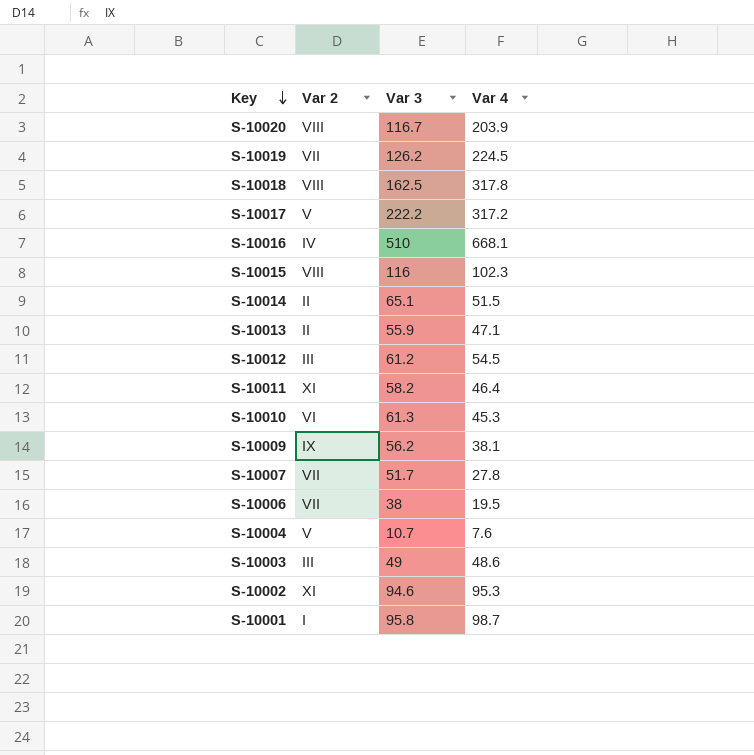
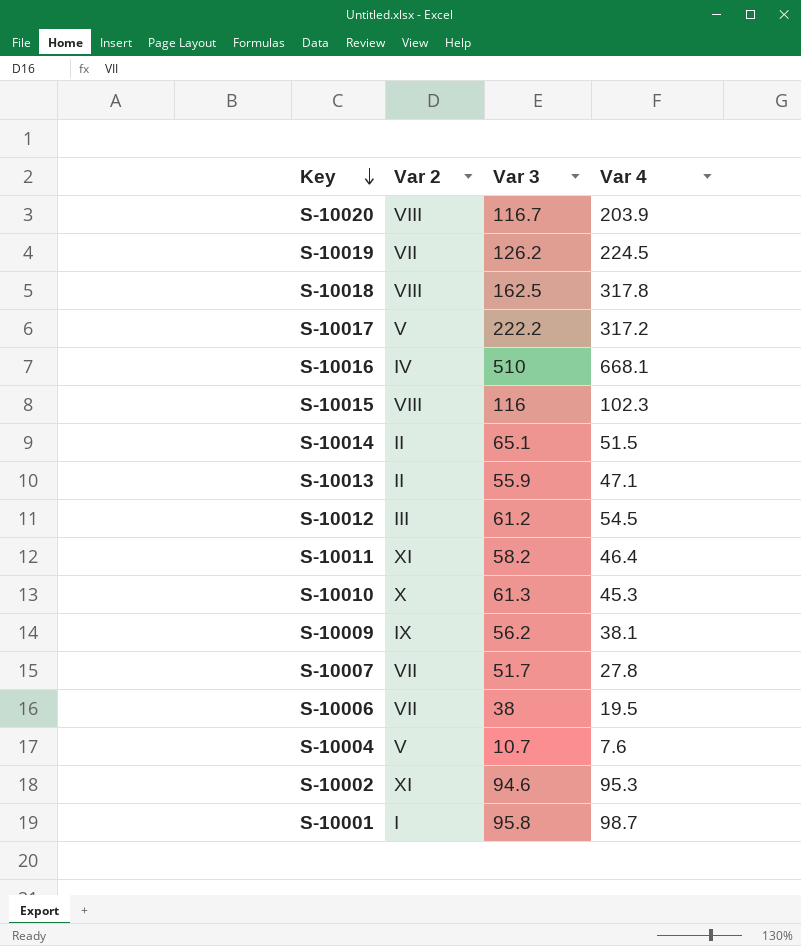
row S-10003: III | 49 | 48.6 -> none
S-10010 | Var 2: VI -> X

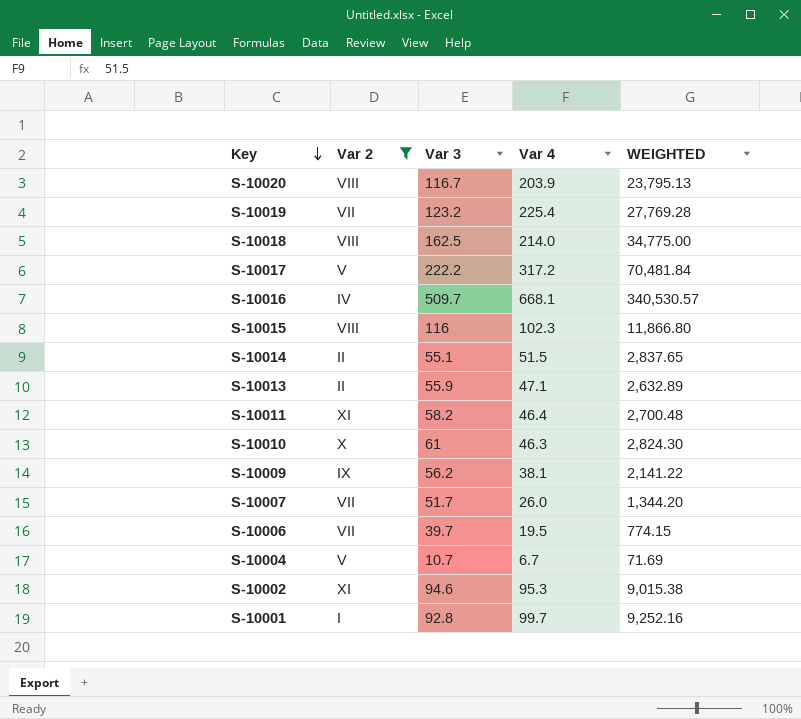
filter: none -> Var 2 != III
column WEIGHTED | formula: none -> [Var 3] * [Var 4]
S-10019 | Var 3: 126.2 -> 123.2
S-10019 | Var 4: 224.5 -> 225.4
S-10018 | Var 4: 317.8 -> 214.0
S-10016 | Var 3: 510 -> 509.7
S-10014 | Var 3: 65.1 -> 55.1
S-10010 | Var 3: 61.3 -> 61
S-10010 | Var 4: 45.3 -> 46.3
S-10007 | Var 4: 27.8 -> 26.0
S-10006 | Var 3: 38 -> 39.7
S-10004 | Var 4: 7.6 -> 6.7
S-10001 | Var 3: 95.8 -> 92.8
S-10001 | Var 4: 98.7 -> 99.7

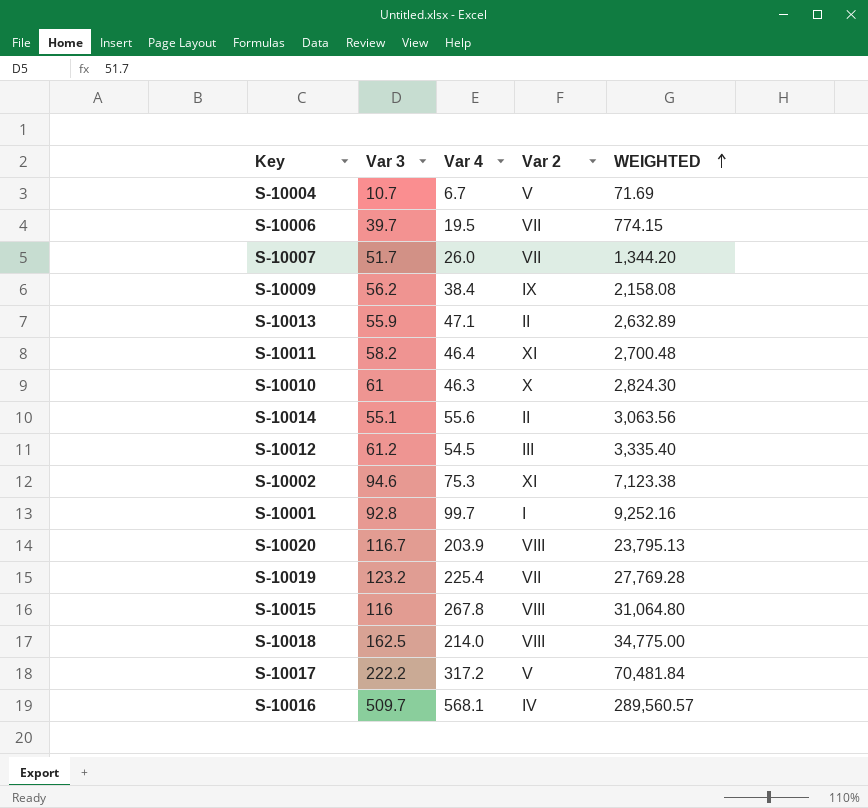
filter: Var 2 != III -> none
row order: Key descending -> WEIGHTED ascending
column Var 2 | position: 2 -> 4
S-10009 | Var 4: 38.1 -> 38.4
S-10009 | WEIGHTED: 2,141.22 -> 2,158.08
S-10014 | Var 4: 51.5 -> 55.6
S-10014 | WEIGHTED: 2,837.65 -> 3,063.56
S-10002 | Var 4: 95.3 -> 75.3
S-10002 | WEIGHTED: 9,015.38 -> 7,123.38
S-10015 | Var 4: 102.3 -> 267.8
S-10015 | WEIGHTED: 11,866.80 -> 31,064.80
S-10016 | Var 4: 668.1 -> 568.1
S-10016 | WEIGHTED: 340,530.57 -> 289,560.57

